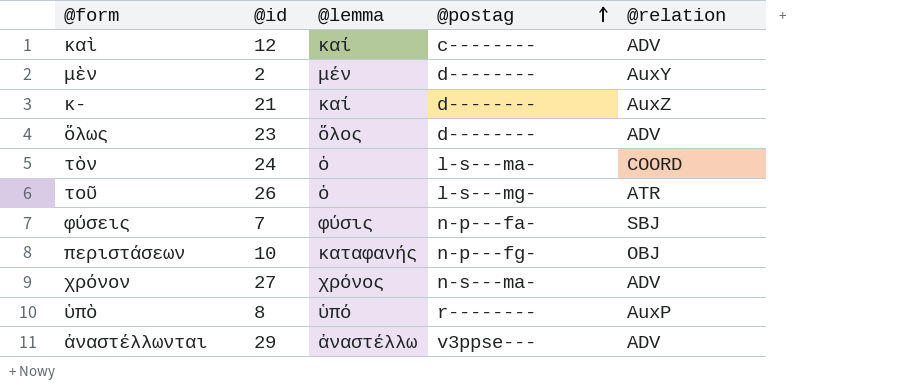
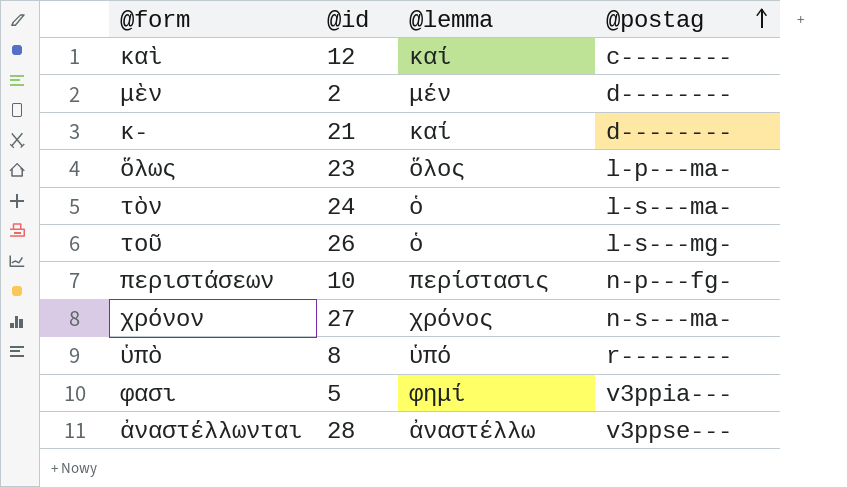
column @relation | position: 5 -> none
row φύσεις: 7 | φύσις | n-p---fa- | SBJ -> none
ὅλως | @postag: d-------- -> l-p---ma-
περιστάσεων | @lemma: καταφανής -> περίστασις
row φασι: none -> 5 | φημί | v3ppia---
ἀναστέλλωνται | @id: 29 -> 28

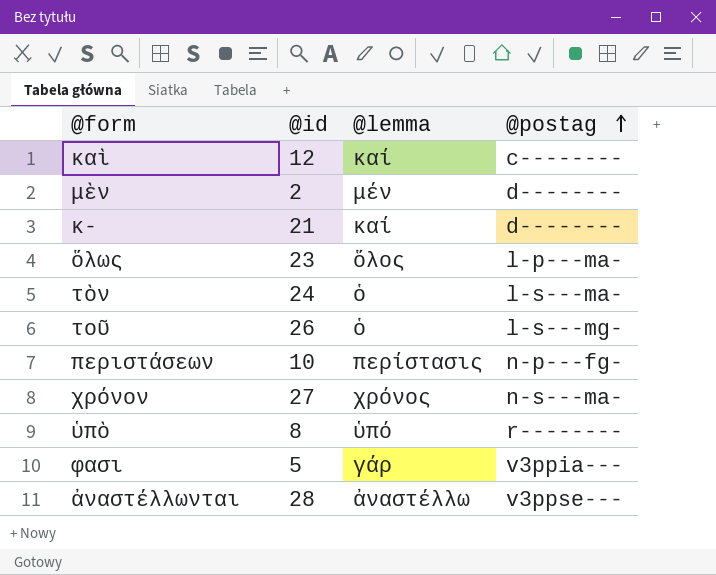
φασι | @lemma: φημί -> γάρ

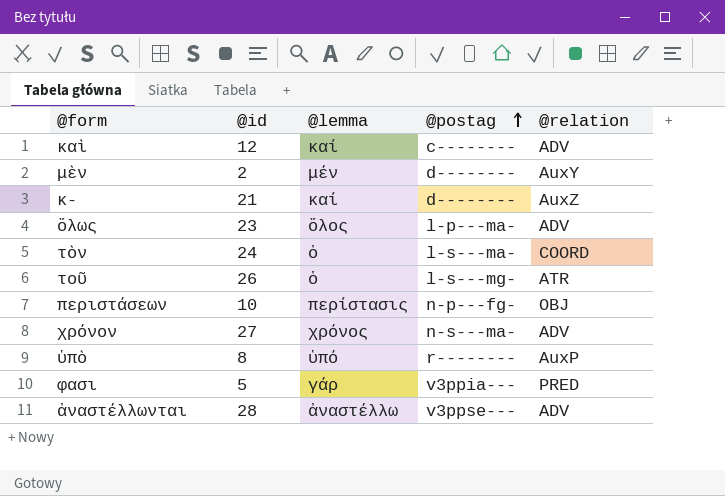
column @relation | position: none -> 5

